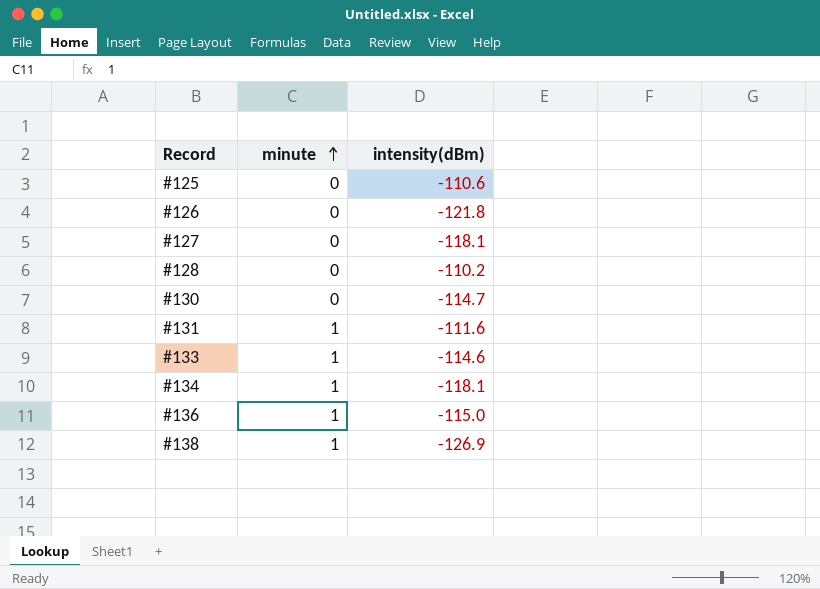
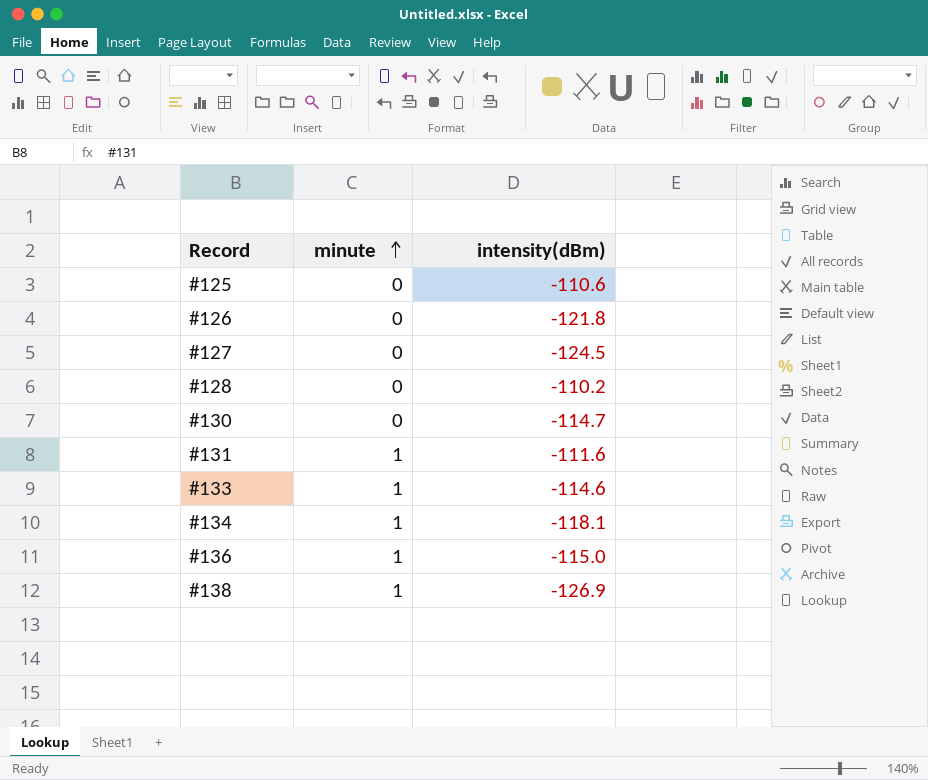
#127 | intensity(dBm): -118.1 -> -124.5

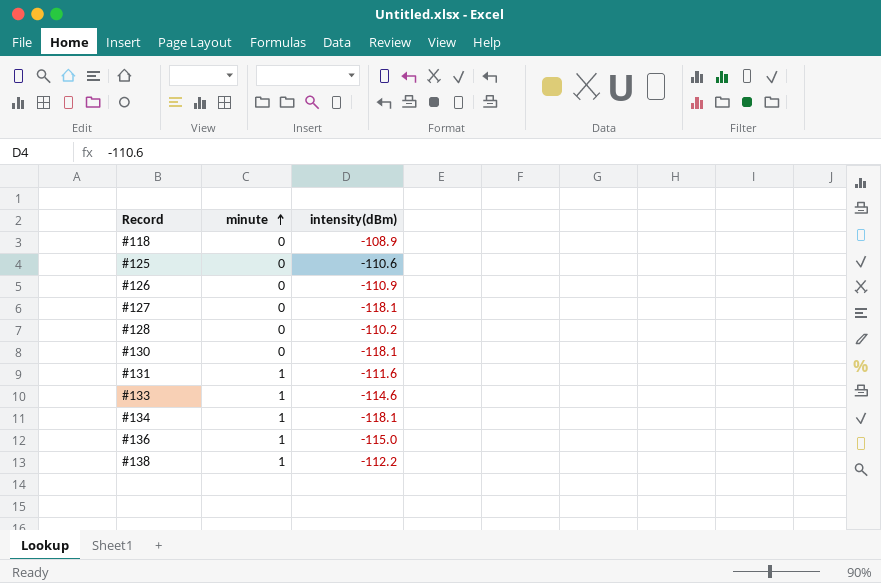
row #118: none -> 0 | -108.9
#126 | intensity(dBm): -121.8 -> -110.9
#127 | intensity(dBm): -124.5 -> -118.1
#130 | intensity(dBm): -114.7 -> -118.1
#138 | intensity(dBm): -126.9 -> -112.2

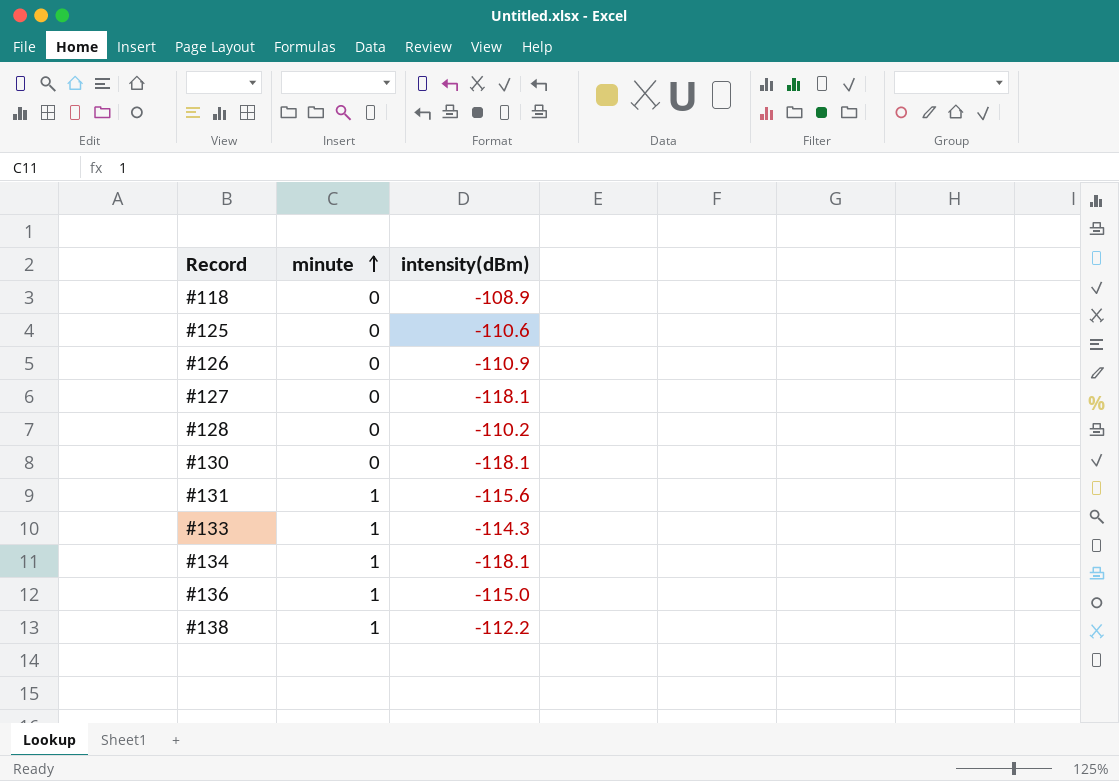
#131 | intensity(dBm): -111.6 -> -115.6
#133 | intensity(dBm): -114.6 -> -114.3

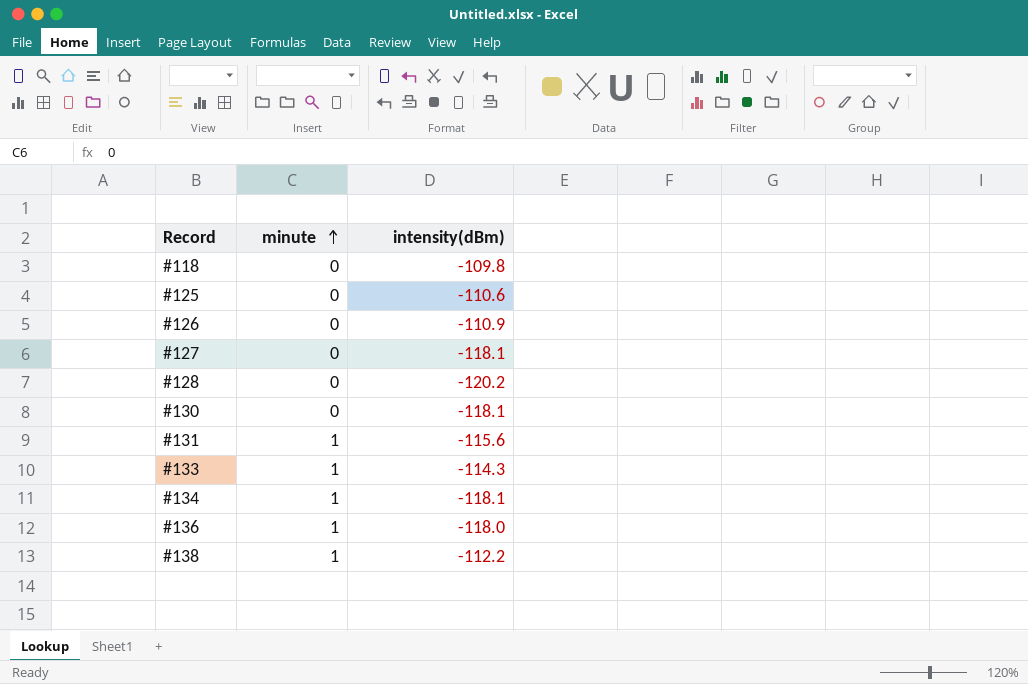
#118 | intensity(dBm): -108.9 -> -109.8
#128 | intensity(dBm): -110.2 -> -120.2
#136 | intensity(dBm): -115.0 -> -118.0

